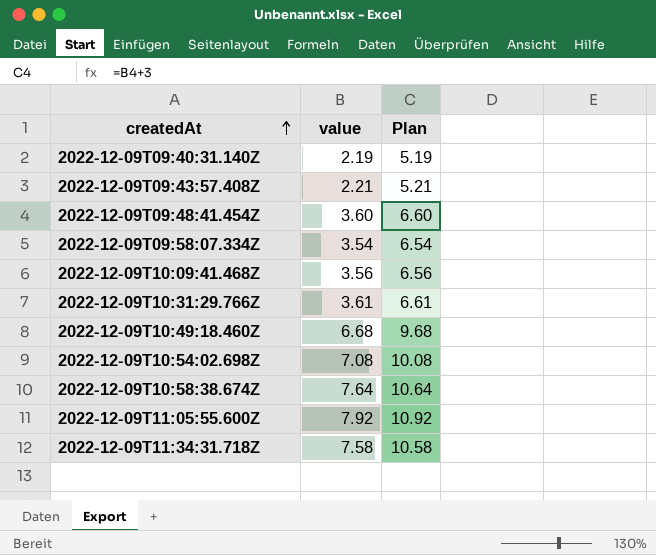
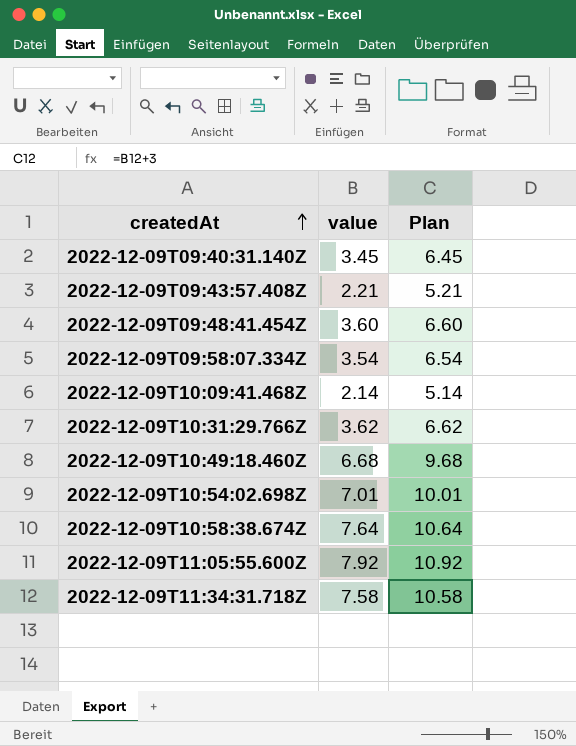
2022-12-09T09:40:31.140Z | value: 2.19 -> 3.45
2022-12-09T09:40:31.140Z | Plan: 5.19 -> 6.45
2022-12-09T10:09:41.468Z | value: 3.56 -> 2.14
2022-12-09T10:09:41.468Z | Plan: 6.56 -> 5.14
2022-12-09T10:31:29.766Z | value: 3.61 -> 3.62
2022-12-09T10:31:29.766Z | Plan: 6.61 -> 6.62
2022-12-09T10:54:02.698Z | value: 7.08 -> 7.01
2022-12-09T10:54:02.698Z | Plan: 10.08 -> 10.01

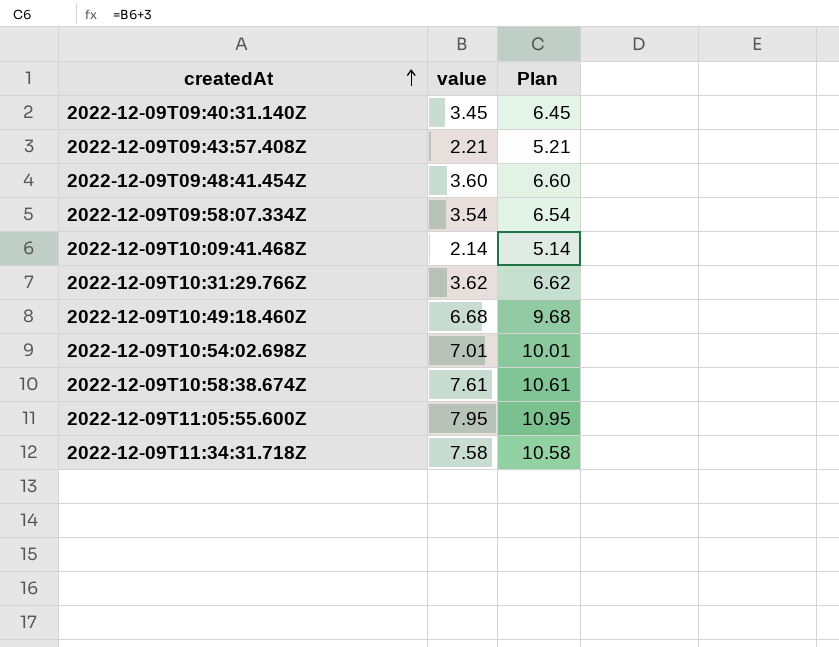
2022-12-09T10:58:38.674Z | value: 7.64 -> 7.61
2022-12-09T10:58:38.674Z | Plan: 10.64 -> 10.61
2022-12-09T11:05:55.600Z | value: 7.92 -> 7.95
2022-12-09T11:05:55.600Z | Plan: 10.92 -> 10.95

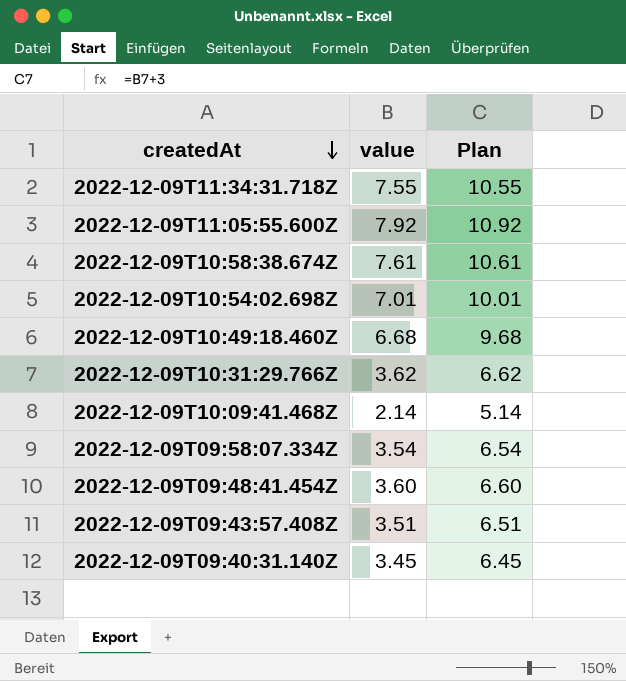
row order: createdAt ascending -> createdAt descending
2022-12-09T11:34:31.718Z | value: 7.58 -> 7.55
2022-12-09T11:34:31.718Z | Plan: 10.58 -> 10.55
2022-12-09T11:05:55.600Z | value: 7.95 -> 7.92
2022-12-09T11:05:55.600Z | Plan: 10.95 -> 10.92
2022-12-09T09:43:57.408Z | value: 2.21 -> 3.51
2022-12-09T09:43:57.408Z | Plan: 5.21 -> 6.51

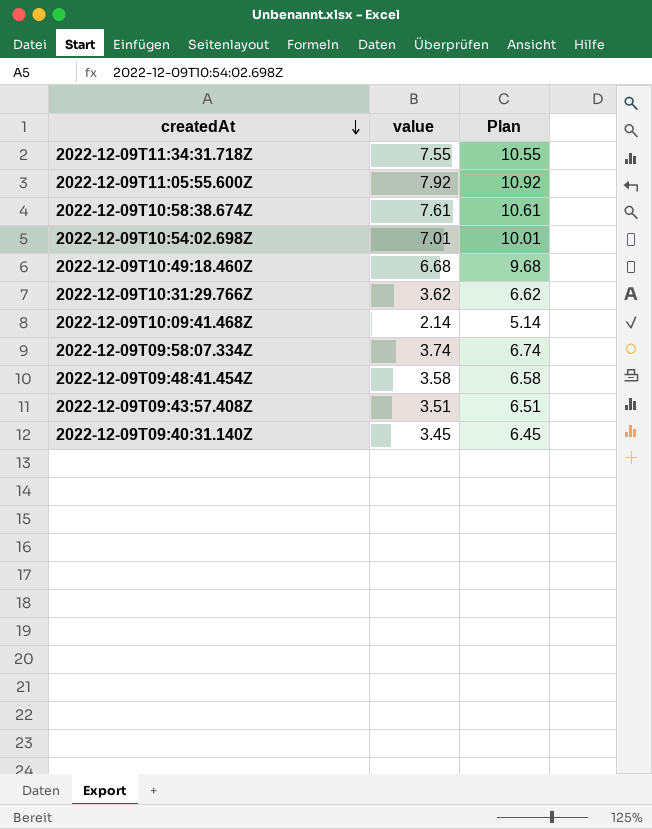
2022-12-09T09:58:07.334Z | value: 3.54 -> 3.74
2022-12-09T09:58:07.334Z | Plan: 6.54 -> 6.74
2022-12-09T09:48:41.454Z | value: 3.60 -> 3.58
2022-12-09T09:48:41.454Z | Plan: 6.60 -> 6.58

